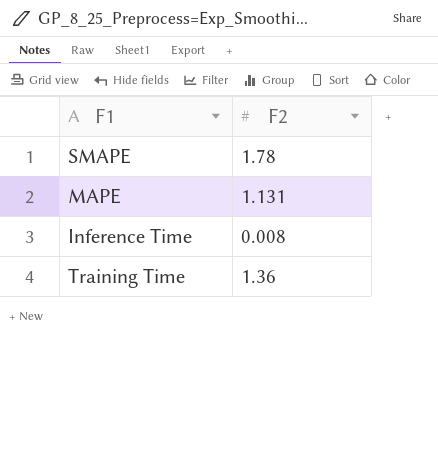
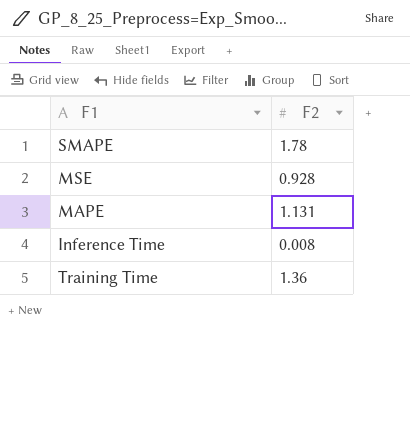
row MSE: none -> 0.928

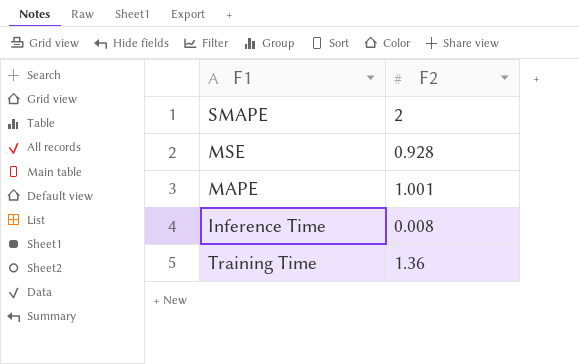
SMAPE | F2: 1.78 -> 2
MAPE | F2: 1.131 -> 1.001

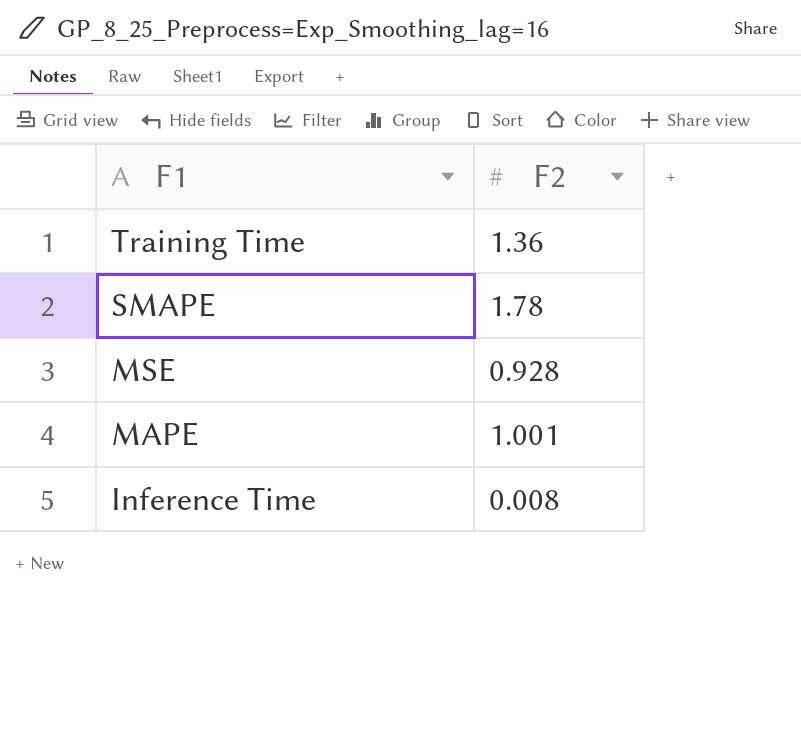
row order: none -> F1 descending
SMAPE | F2: 2 -> 1.78

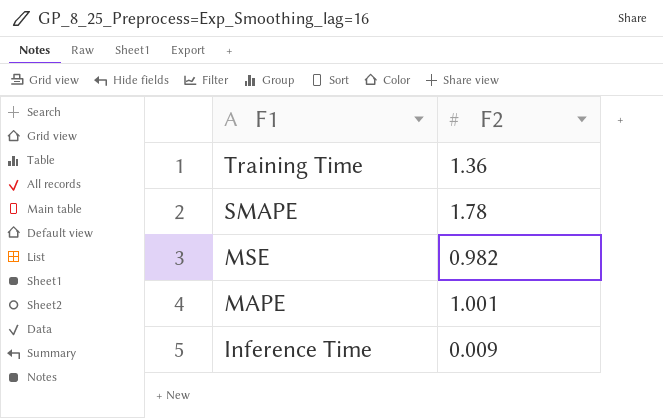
MSE | F2: 0.928 -> 0.982
Inference Time | F2: 0.008 -> 0.009

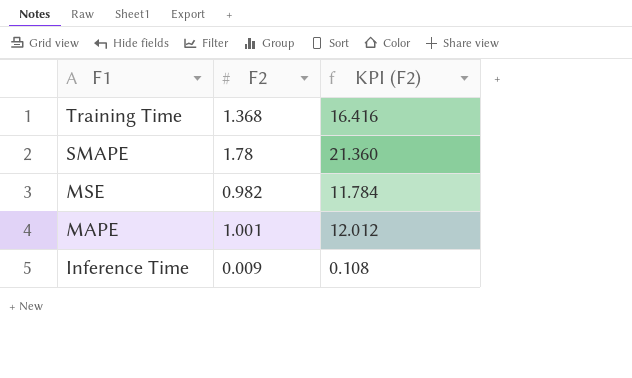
column KPI (F2) | formula: none -> [F2] * 12
Training Time | F2: 1.36 -> 1.368

